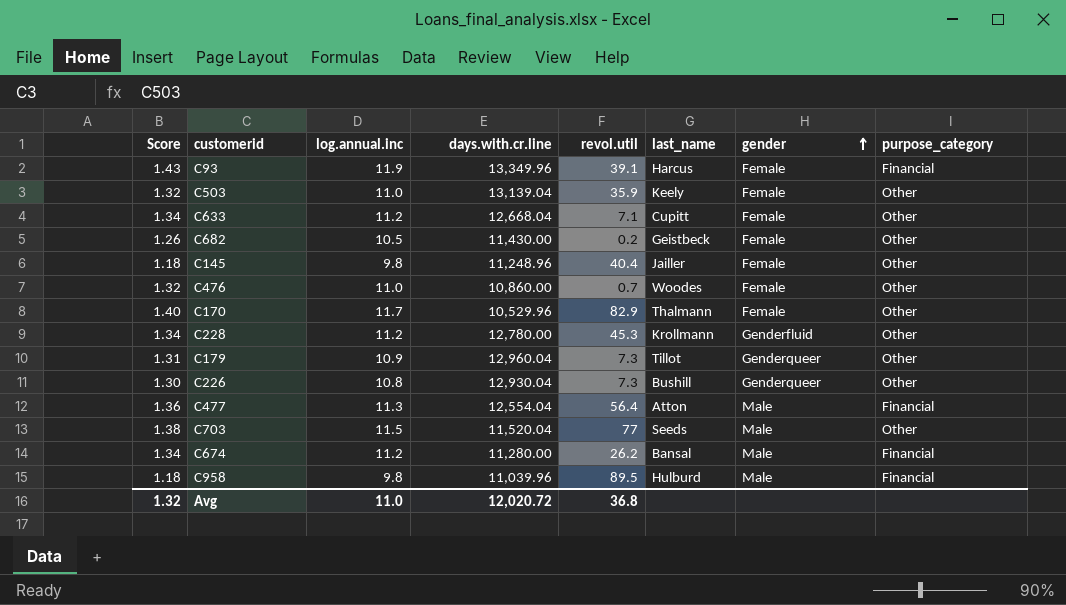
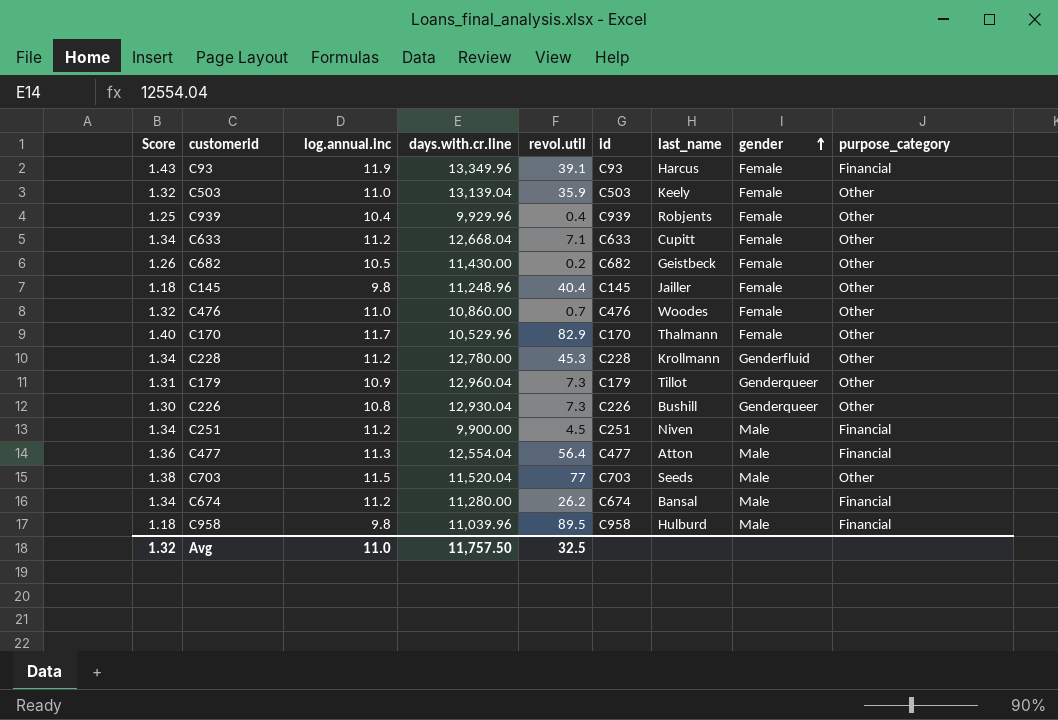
column id | position: none -> 6
row C939: none -> 1.25 | 10.4 | 9,929.96 | 0.4 | C939 | Robjents | Female | Other
row C251: none -> 1.34 | 11.2 | 9,900.00 | 4.5 | C251 | Niven | Male | Financial
Avg | days.with.cr.line: 12,020.72 -> 11,757.50
Avg | revol.util: 36.8 -> 32.5

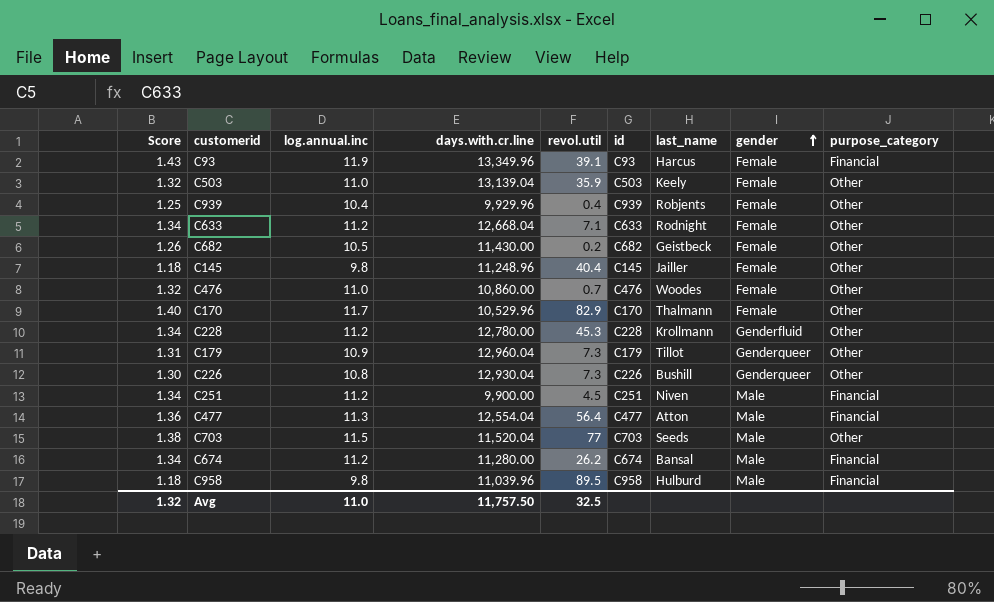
C633 | last_name: Cupitt -> Rodnight

